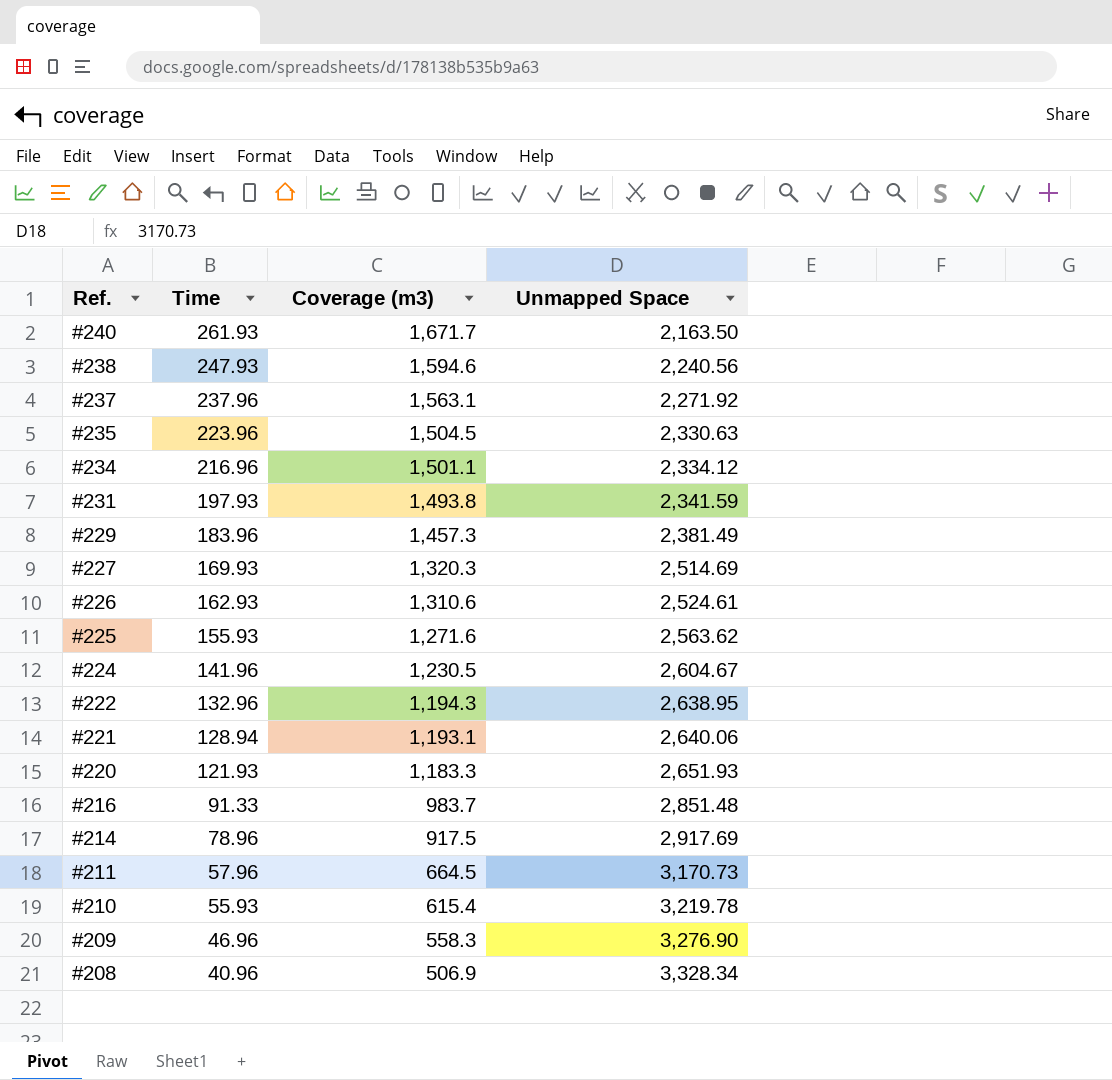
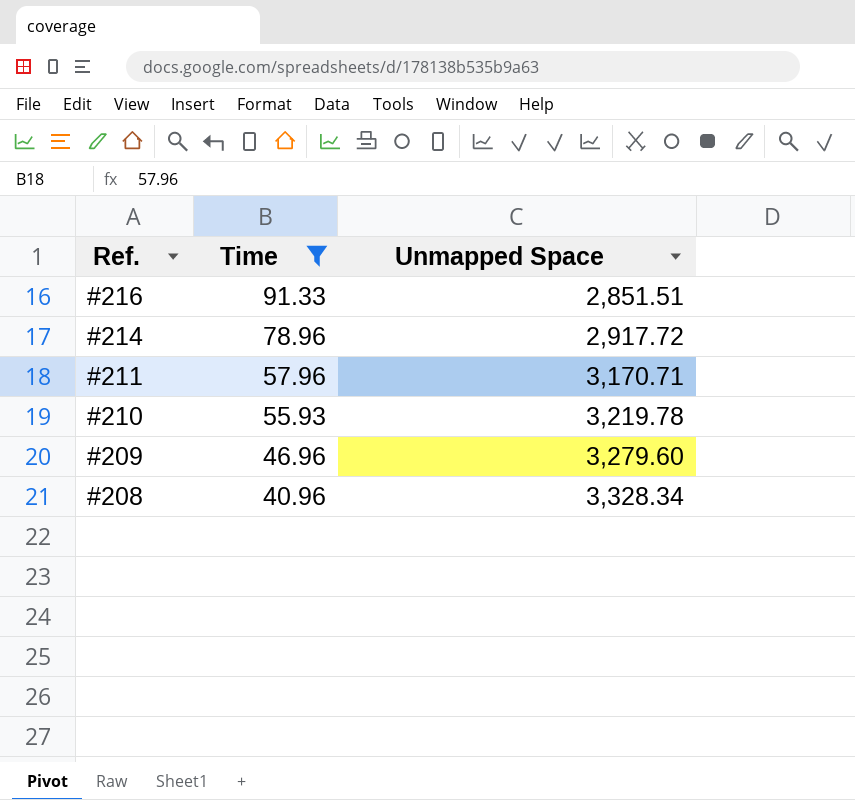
filter: none -> Time <= 91.33
column Coverage (m3) | position: 3 -> none
#216 | Unmapped Space: 2,851.48 -> 2,851.51
#214 | Unmapped Space: 2,917.69 -> 2,917.72
#211 | Unmapped Space: 3,170.73 -> 3,170.71
#209 | Unmapped Space: 3,276.90 -> 3,279.60

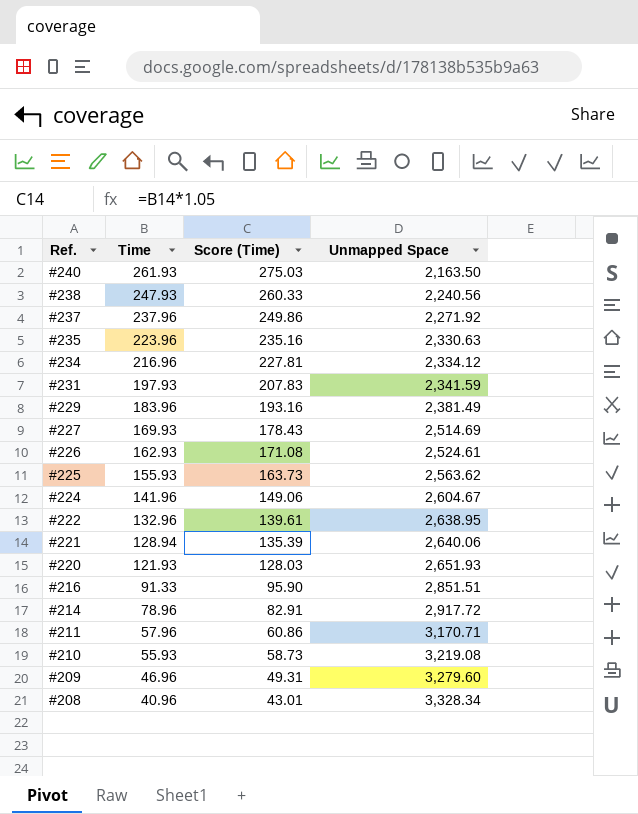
filter: Time <= 91.33 -> none
column Score (Time) | formula: none -> [Time] * 1.05
#210 | Unmapped Space: 3,219.78 -> 3,219.08

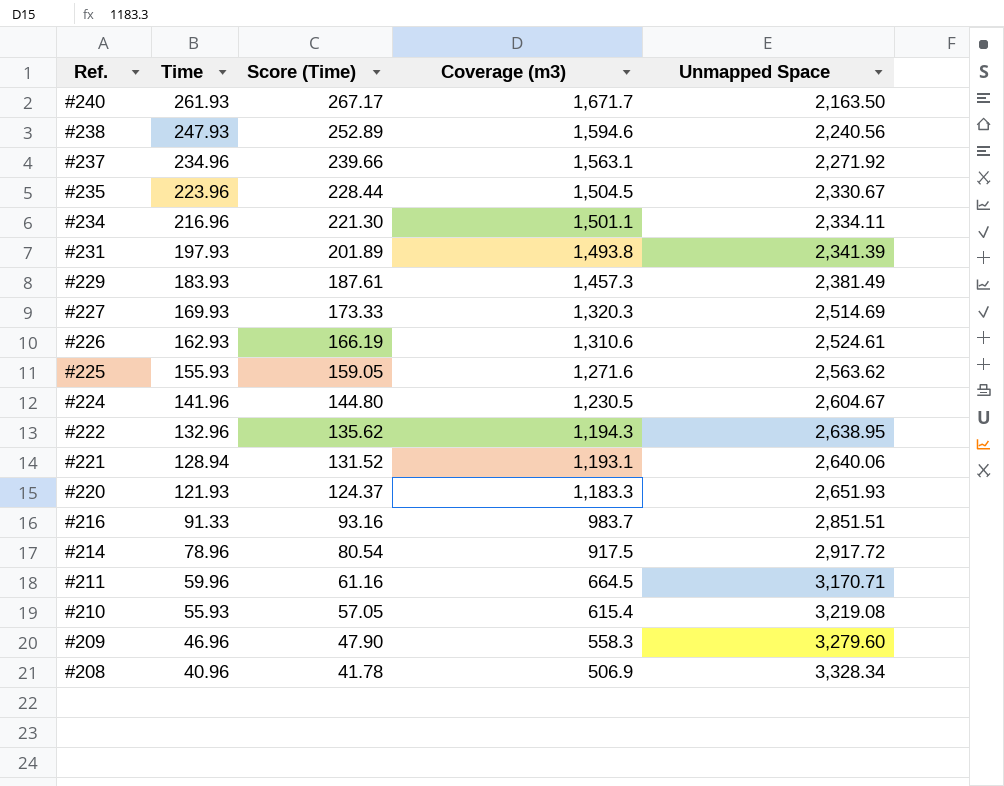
column Score (Time) | formula: [Time] * 1.05 -> [Time] * 1.02
column Coverage (m3) | position: none -> 4
#237 | Time: 237.96 -> 234.96
#235 | Unmapped Space: 2,330.63 -> 2,330.67
#234 | Unmapped Space: 2,334.12 -> 2,334.11
#231 | Unmapped Space: 2,341.59 -> 2,341.39
#229 | Time: 183.96 -> 183.93
#211 | Time: 57.96 -> 59.96

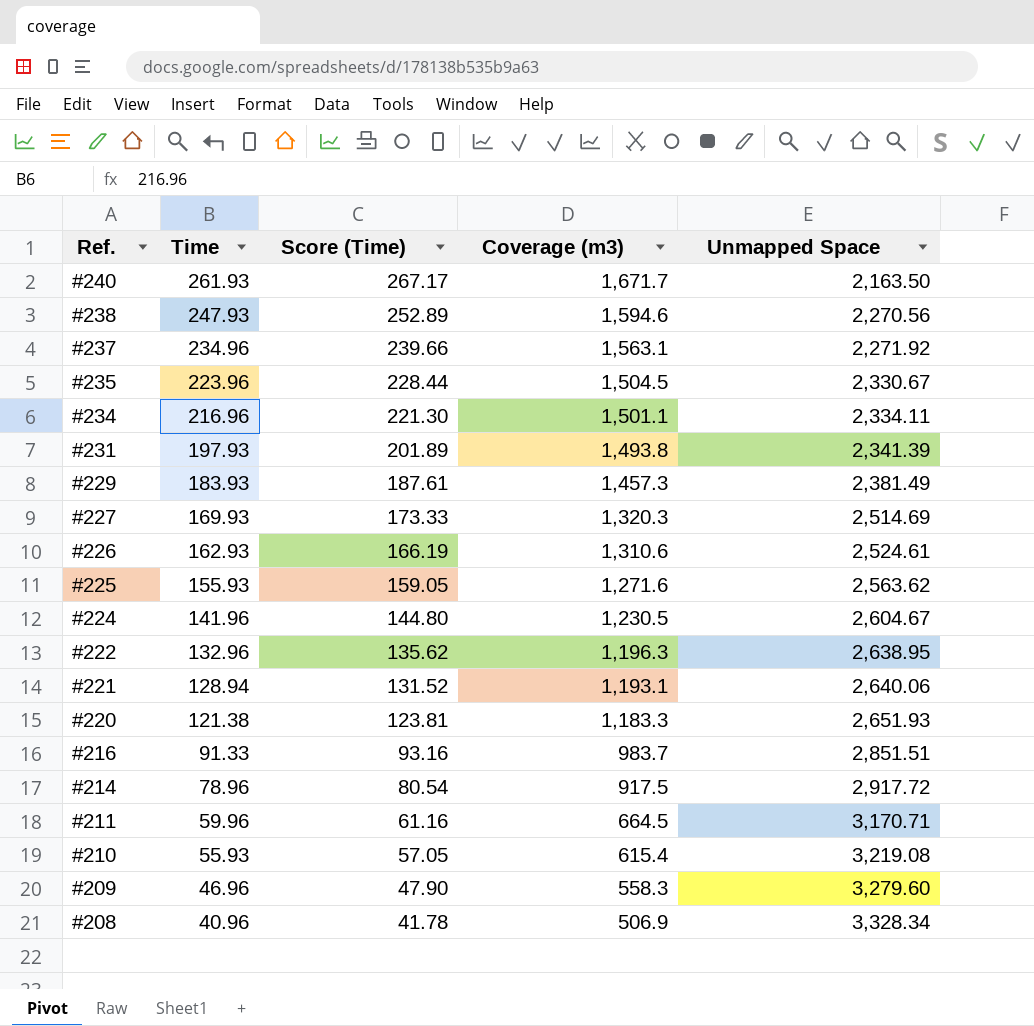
#238 | Unmapped Space: 2,240.56 -> 2,270.56
#222 | Coverage (m3): 1,194.3 -> 1,196.3
#220 | Time: 121.93 -> 121.38
#220 | Score (Time): 124.37 -> 123.81

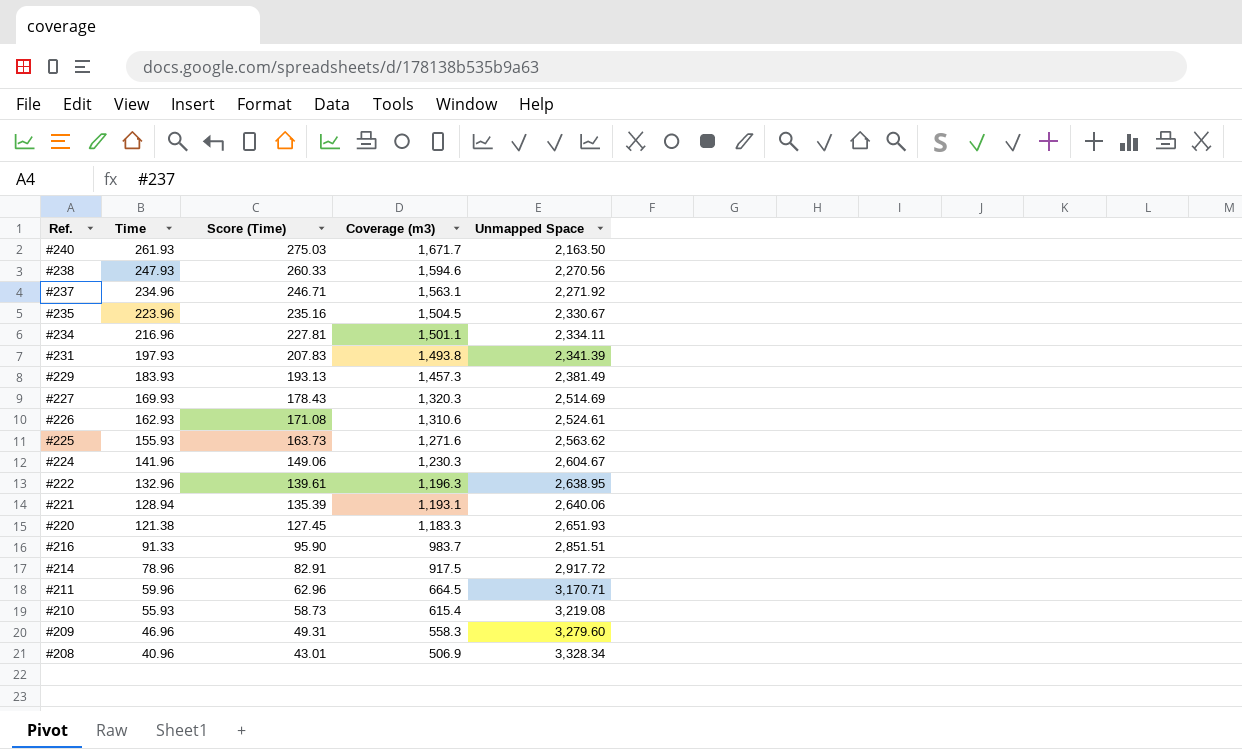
column Score (Time) | formula: [Time] * 1.02 -> [Time] * 1.05
#224 | Coverage (m3): 1,230.5 -> 1,230.3

